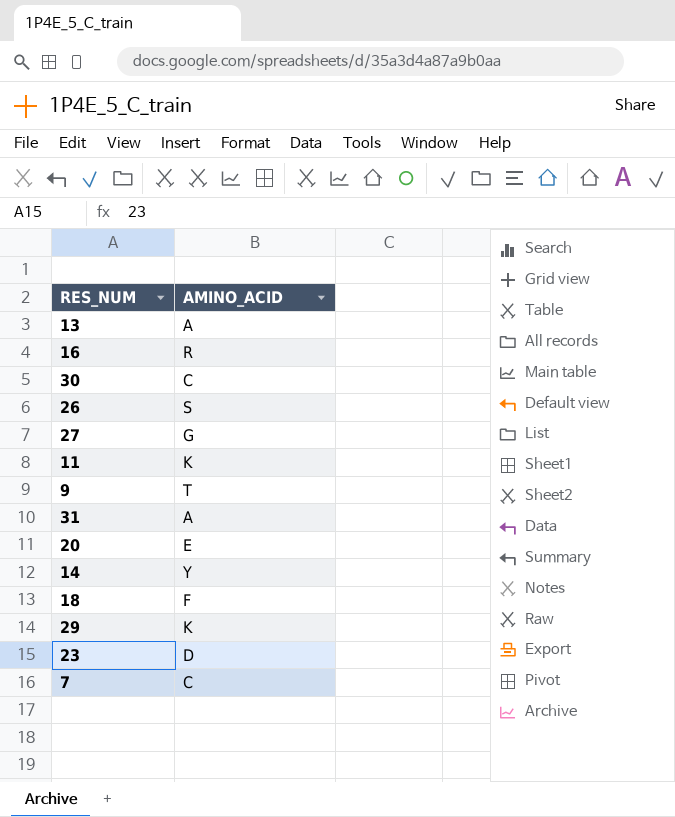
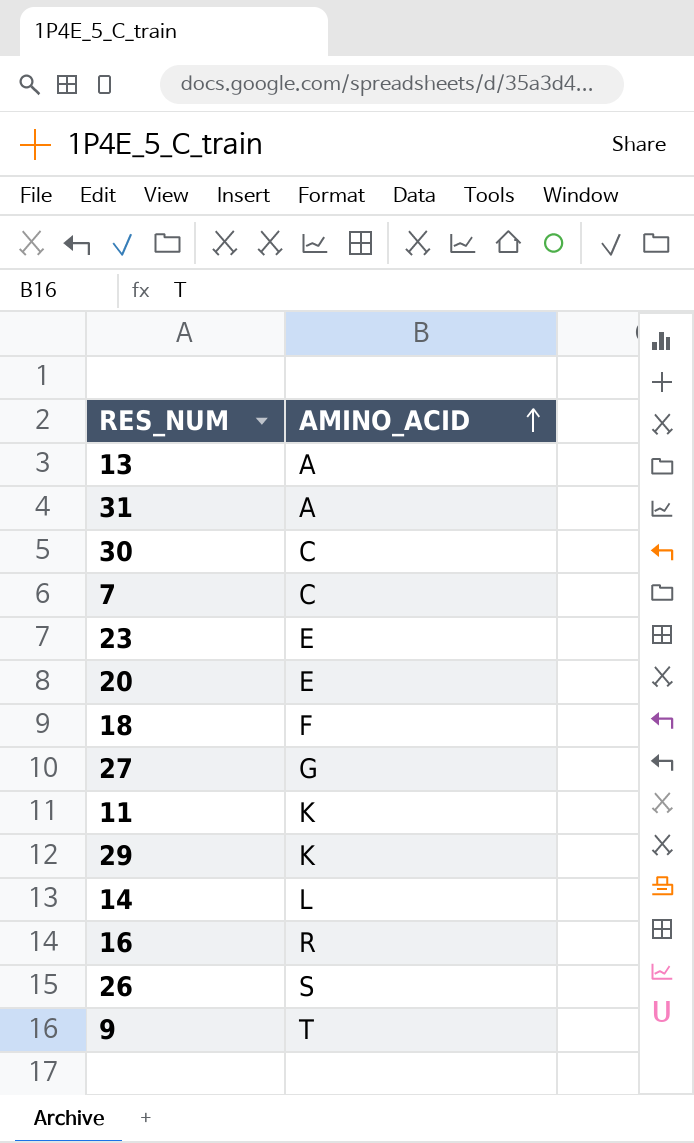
row order: none -> AMINO_ACID ascending
23 | AMINO_ACID: D -> E
14 | AMINO_ACID: Y -> L

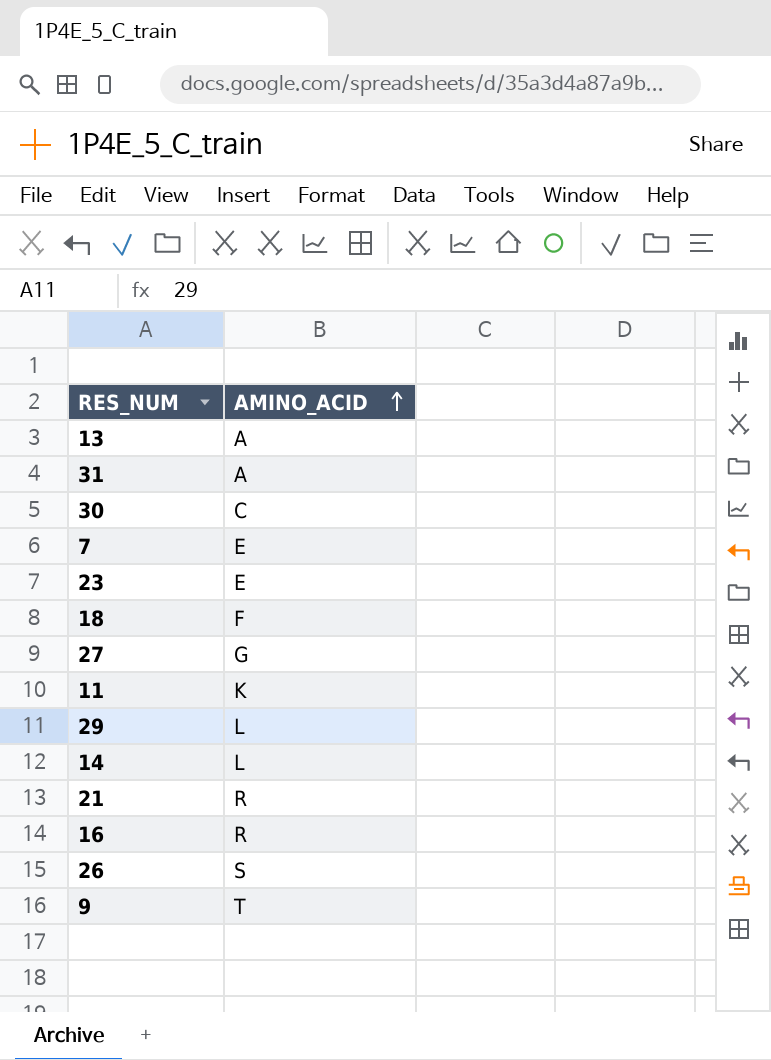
row 20: E -> none
7 | AMINO_ACID: C -> E
29 | AMINO_ACID: K -> L
row 21: none -> R

